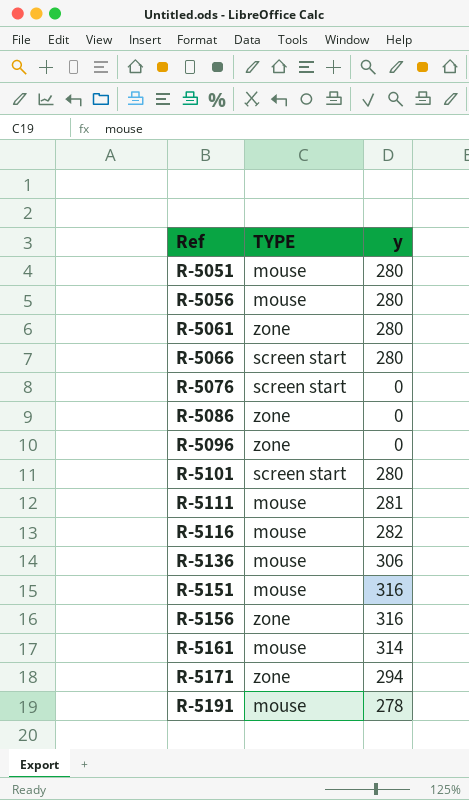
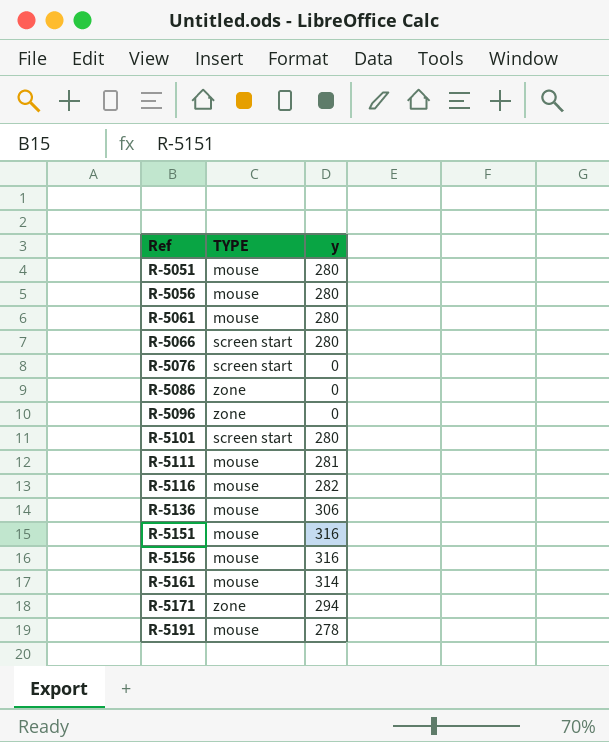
R-5061 | TYPE: zone -> mouse
R-5156 | TYPE: zone -> mouse

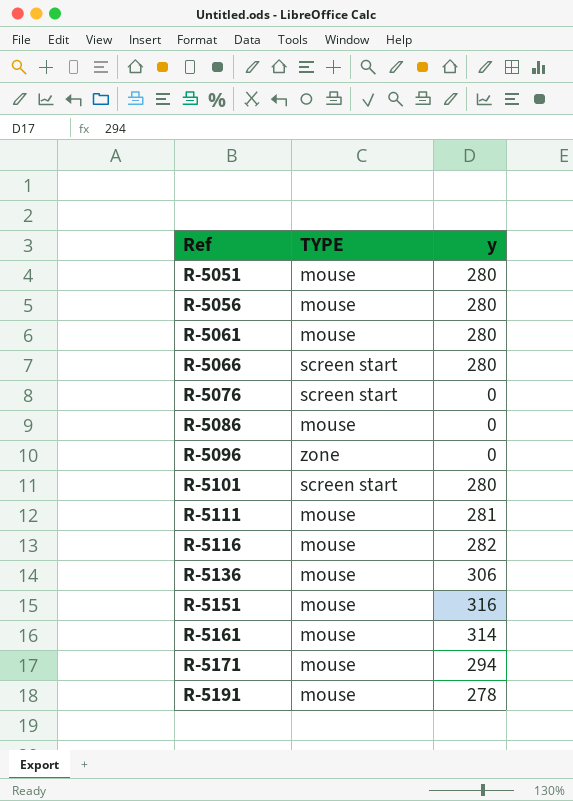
row R-5156: mouse | 316 -> none
R-5086 | TYPE: zone -> mouse
R-5171 | TYPE: zone -> mouse

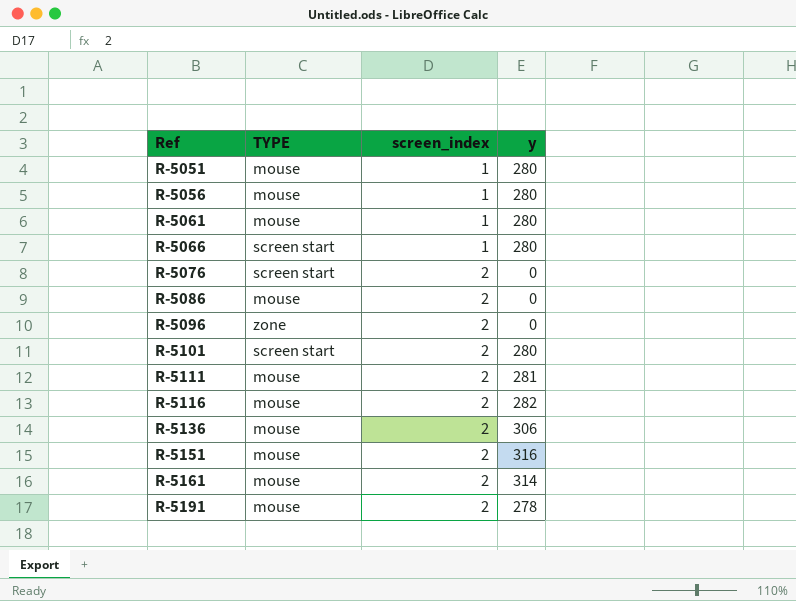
column screen_index | position: none -> 3
row R-5171: mouse | 294 -> none

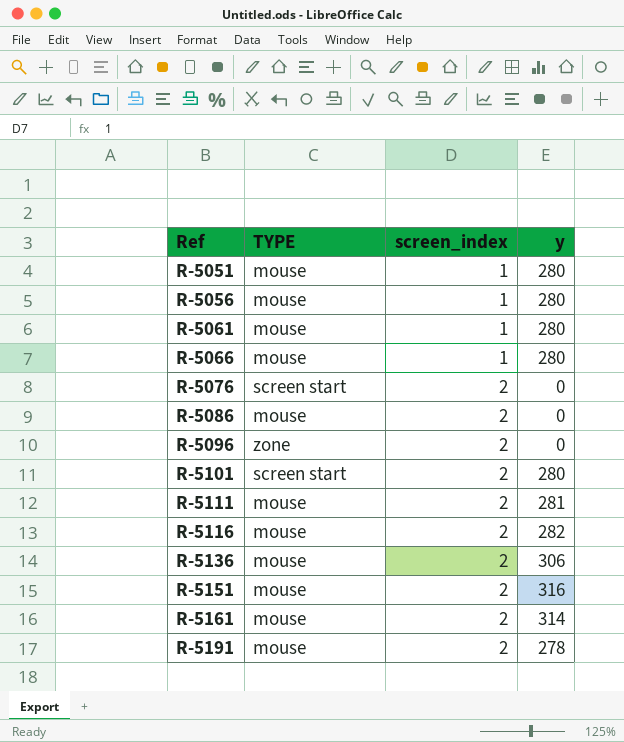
R-5066 | TYPE: screen start -> mouse

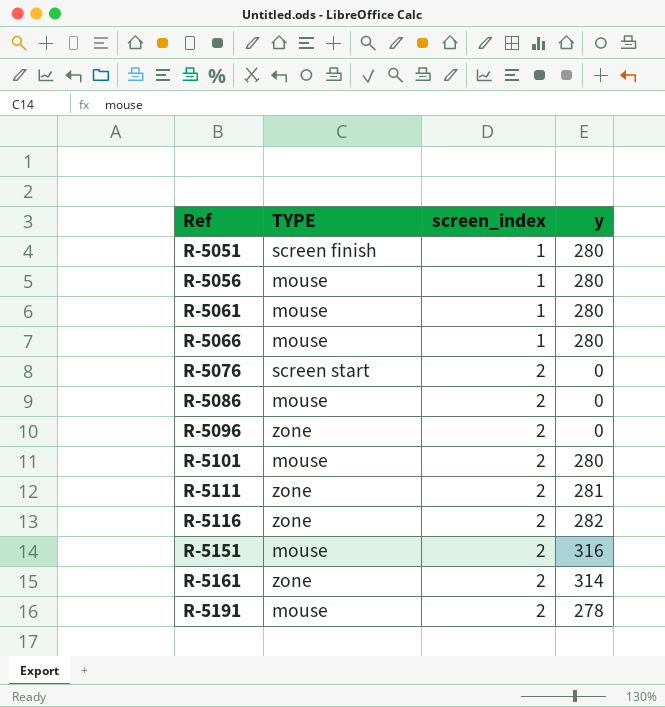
row R-5136: mouse | 2 | 306 -> none
R-5051 | TYPE: mouse -> screen finish
R-5101 | TYPE: screen start -> mouse
R-5111 | TYPE: mouse -> zone
R-5116 | TYPE: mouse -> zone
R-5161 | TYPE: mouse -> zone

